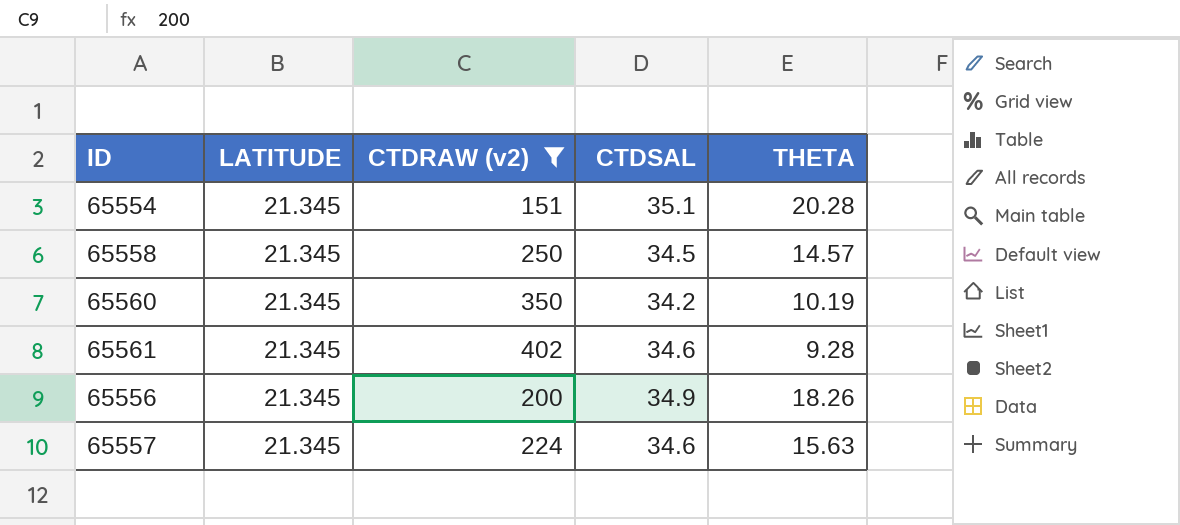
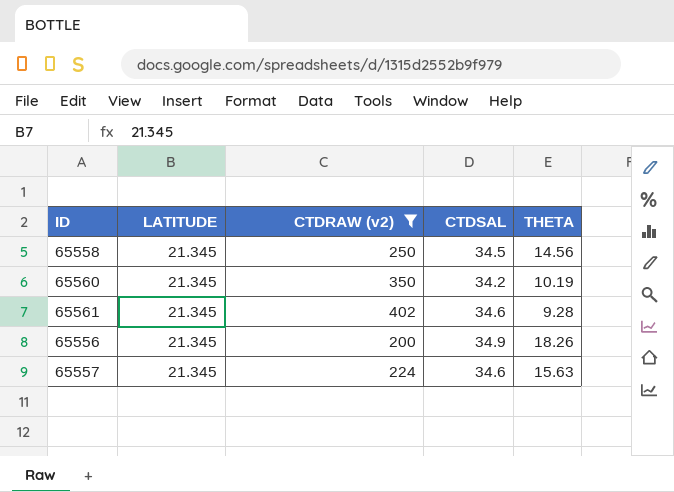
row 65554: 21.345 | 151 | 35.1 | 20.28 -> none
65558 | THETA: 14.57 -> 14.56

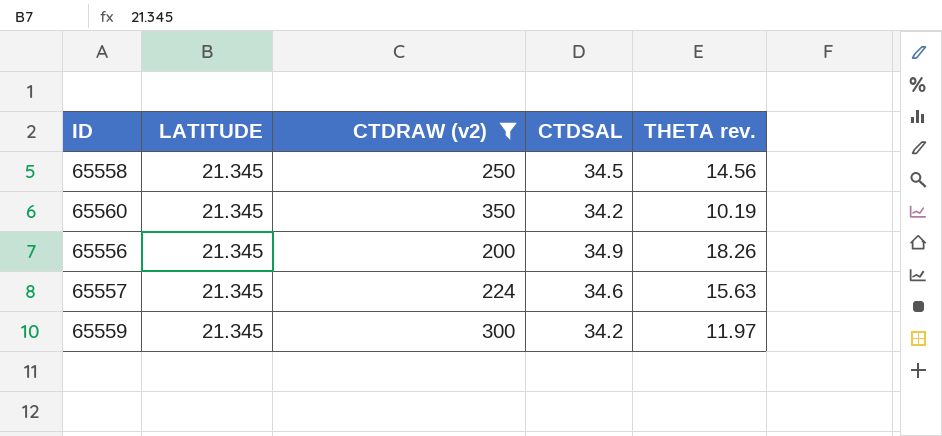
column name: THETA -> THETA rev.
row 65561: 21.345 | 402 | 34.6 | 9.28 -> none
row 65559: none -> 21.345 | 300 | 34.2 | 11.97

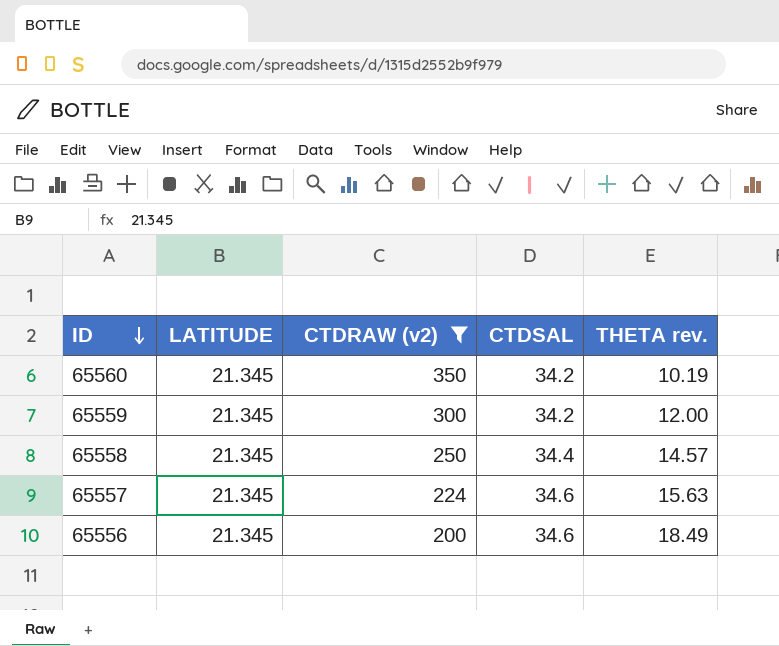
row order: none -> ID descending
65559 | THETA rev.: 11.97 -> 12.00
65558 | CTDSAL: 34.5 -> 34.4
65558 | THETA rev.: 14.56 -> 14.57
65556 | CTDSAL: 34.9 -> 34.6
65556 | THETA rev.: 18.26 -> 18.49

